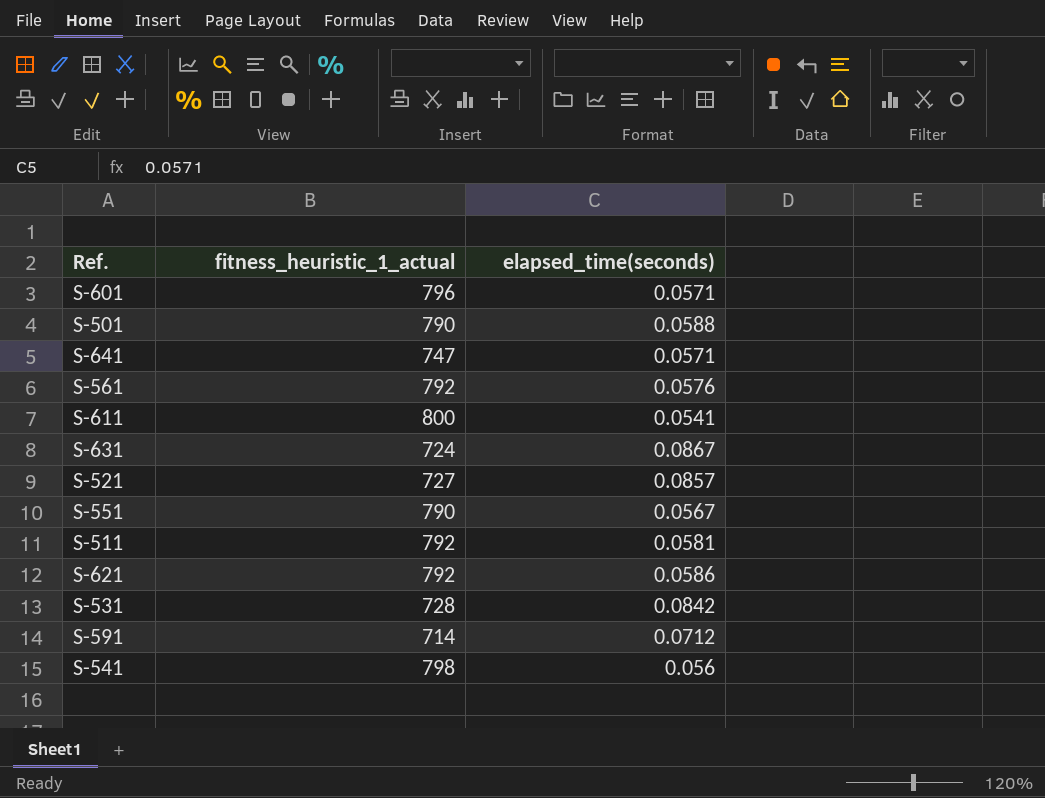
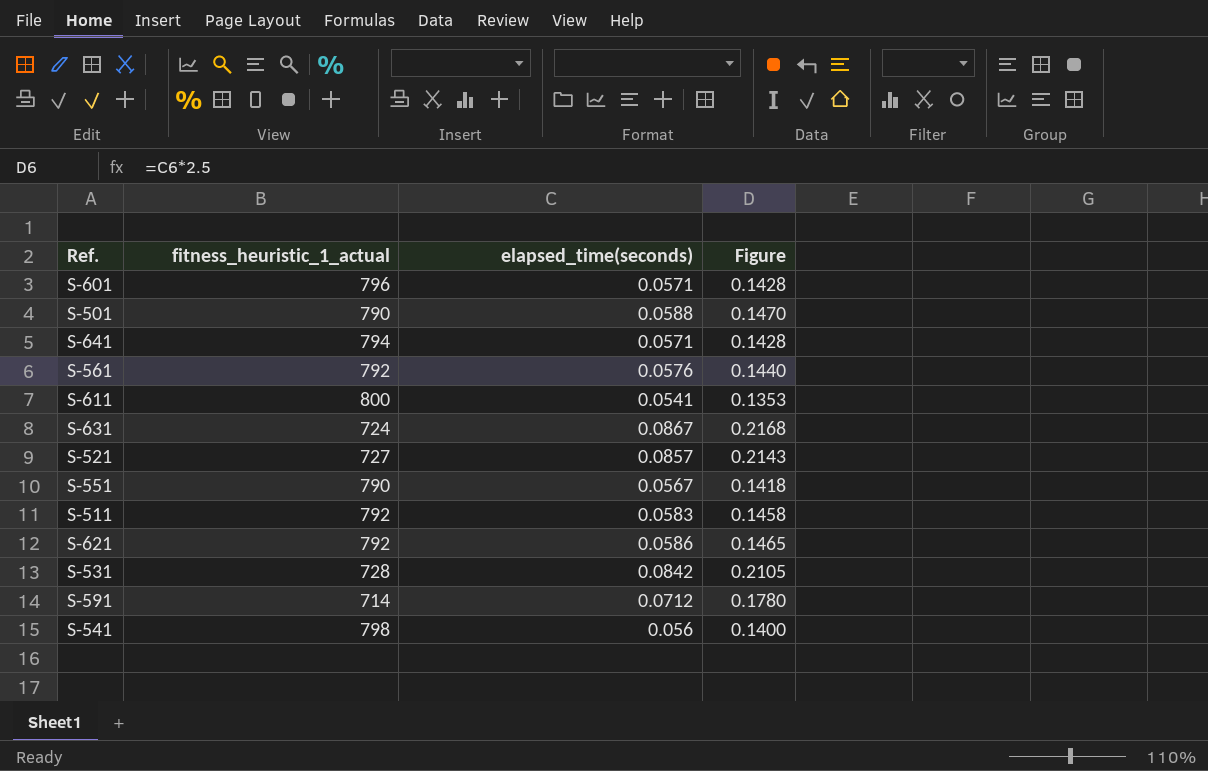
column Figure | formula: none -> [elapsed_time(seconds)] * 2.5
S-641 | fitness_heuristic_1_actual: 747 -> 794
S-511 | elapsed_time(seconds): 0.0581 -> 0.0583

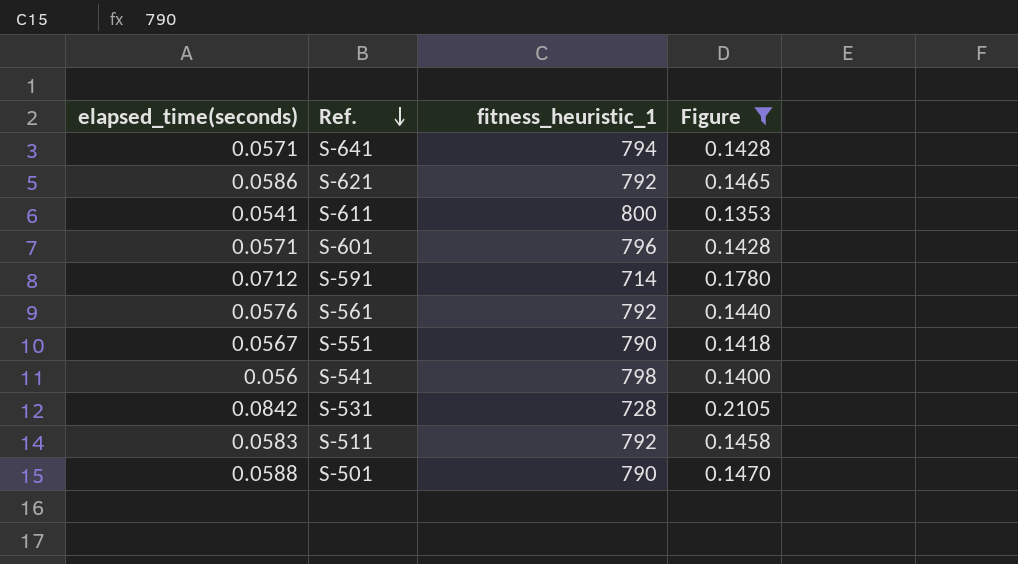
filter: none -> Figure <= 0.2105
row order: none -> Ref. descending
column elapsed_time(seconds) | position: 3 -> 1
column name: fitness_heuristic_1_actual -> fitness_heuristic_1

